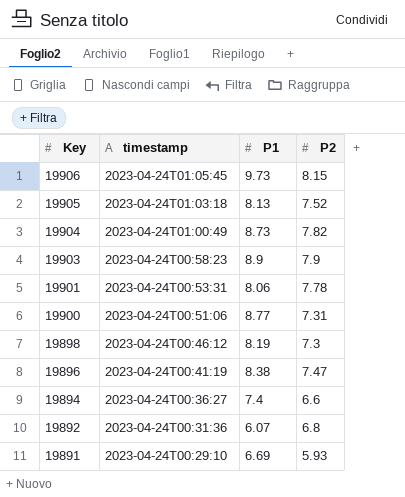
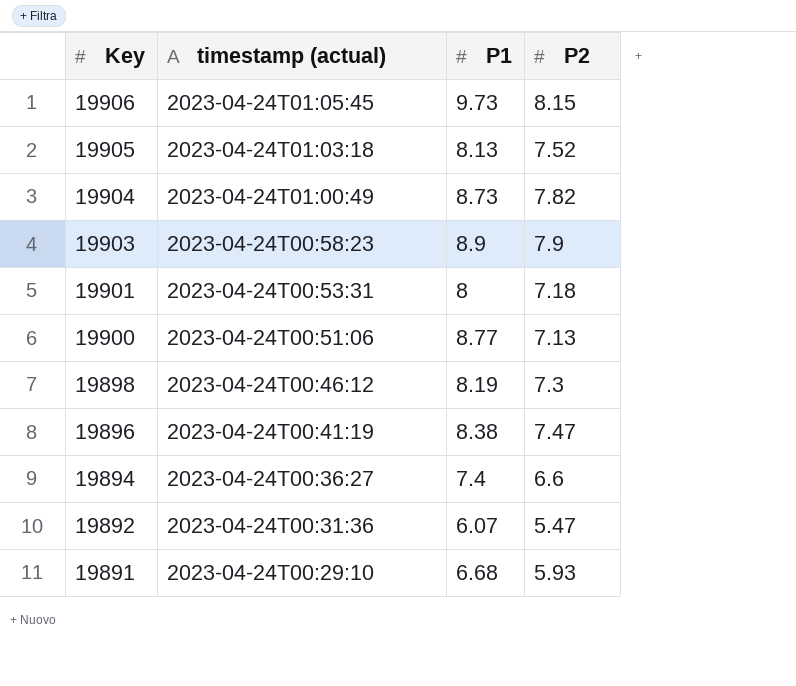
column name: timestamp -> timestamp (actual)
19901 | P1: 8.06 -> 8
19901 | P2: 7.78 -> 7.18
19900 | P2: 7.31 -> 7.13
19892 | P2: 6.8 -> 5.47
19891 | P1: 6.69 -> 6.68

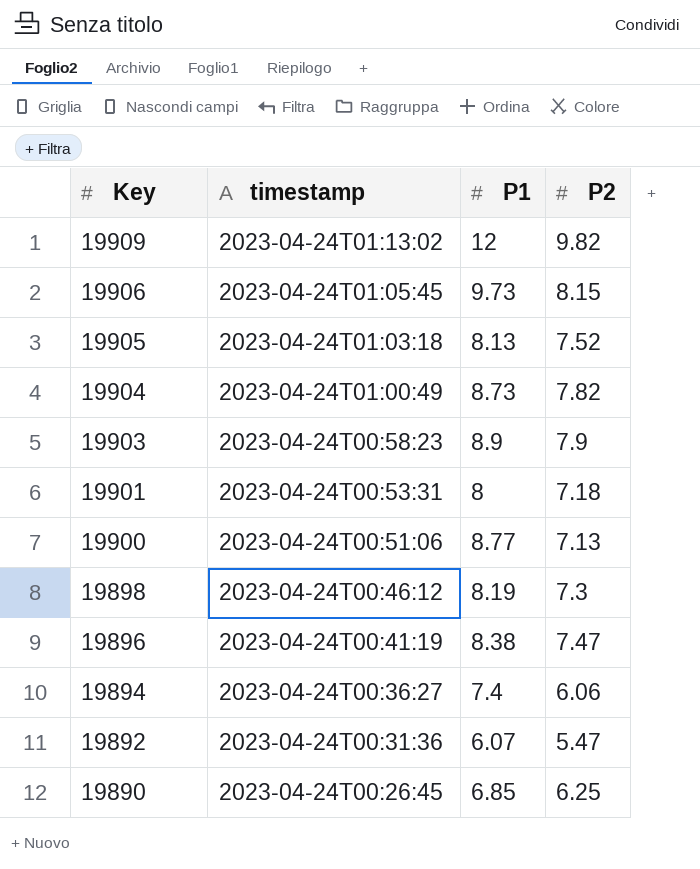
column name: timestamp (actual) -> timestamp
row 19891: 2023-04-24T00:29:10 | 6.68 | 5.93 -> none
row 19909: none -> 2023-04-24T01:13:02 | 12 | 9.82
19894 | P2: 6.6 -> 6.06
row 19890: none -> 2023-04-24T00:26:45 | 6.85 | 6.25

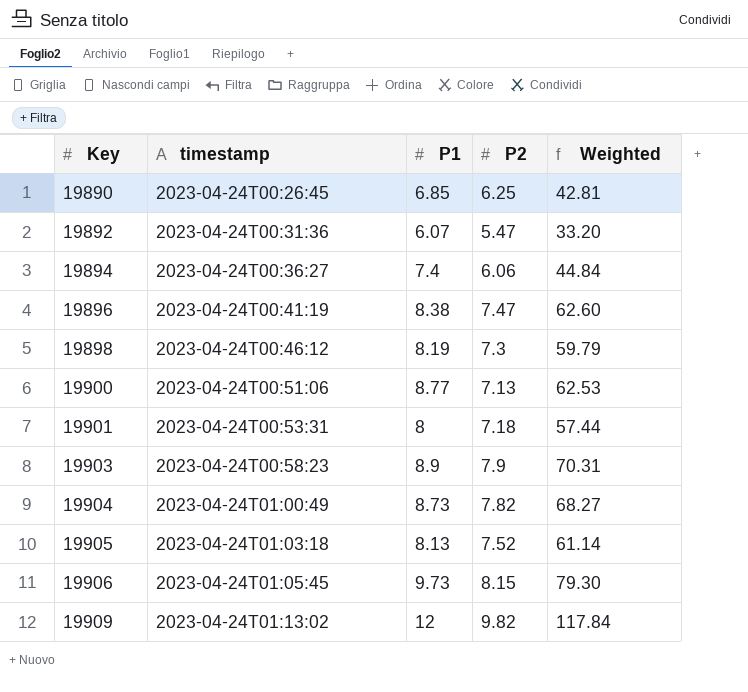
row order: Key descending -> Key ascending
column Weighted | formula: none -> [P1] * [P2]

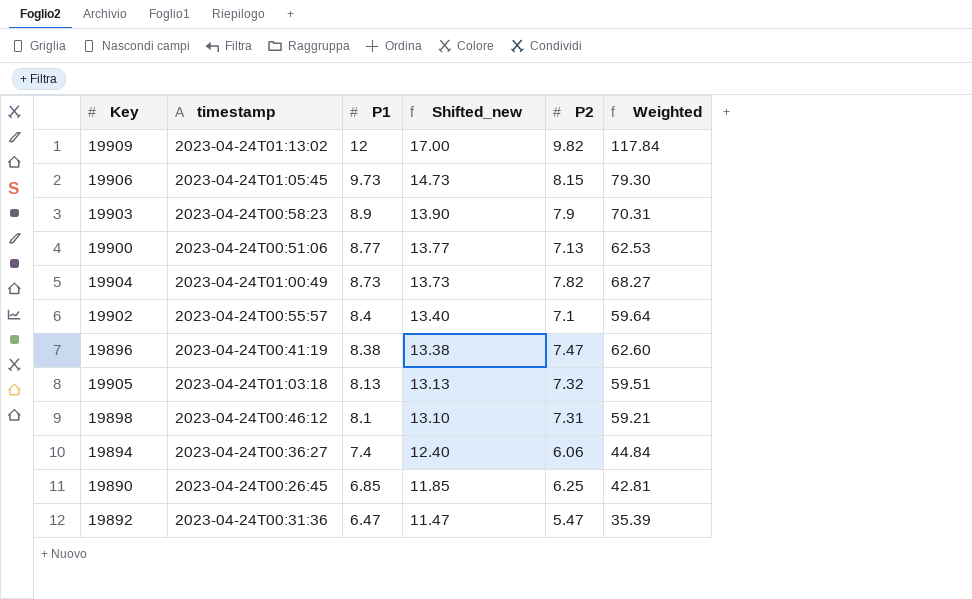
row order: Key ascending -> P1 descending
column Shifted_new | formula: none -> [P1] + 5
row 19901: 2023-04-24T00:53:31 | 8 | 7.18 | 57.44 -> none
row 19902: none -> 2023-04-24T00:55:57 | 8.4 | 13.40 | 7.1 | 59.64
19905 | P2: 7.52 -> 7.32
19905 | Weighted: 61.14 -> 59.51
19898 | P1: 8.19 -> 8.1
19898 | P2: 7.3 -> 7.31
19898 | Weighted: 59.79 -> 59.21
19892 | P1: 6.07 -> 6.47
19892 | Weighted: 33.20 -> 35.39

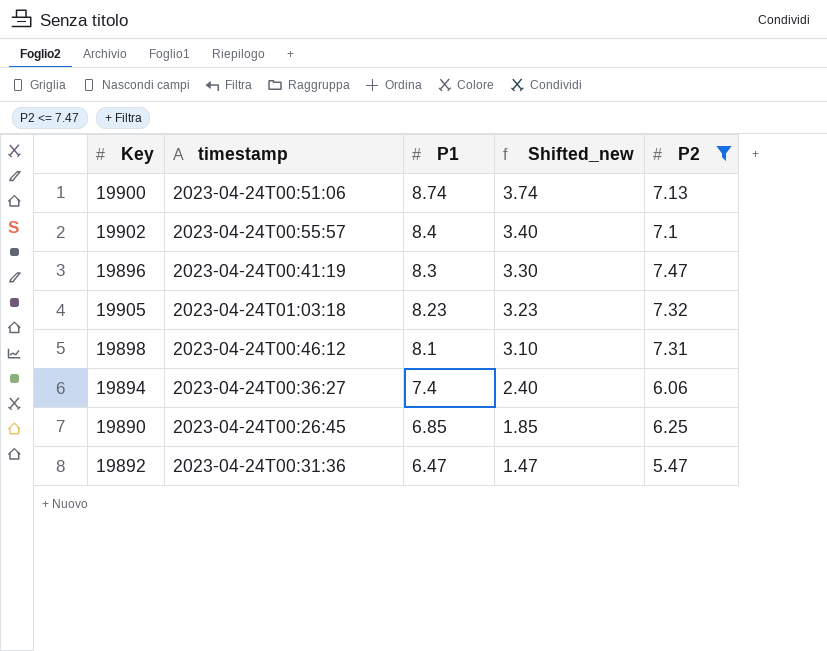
filter: none -> P2 <= 7.47
column Weighted | formula: [P1] * [P2] -> none
column Shifted_new | formula: [P1] + 5 -> [P1] - 5
19900 | P1: 8.77 -> 8.74
19896 | P1: 8.38 -> 8.3
19905 | P1: 8.13 -> 8.23

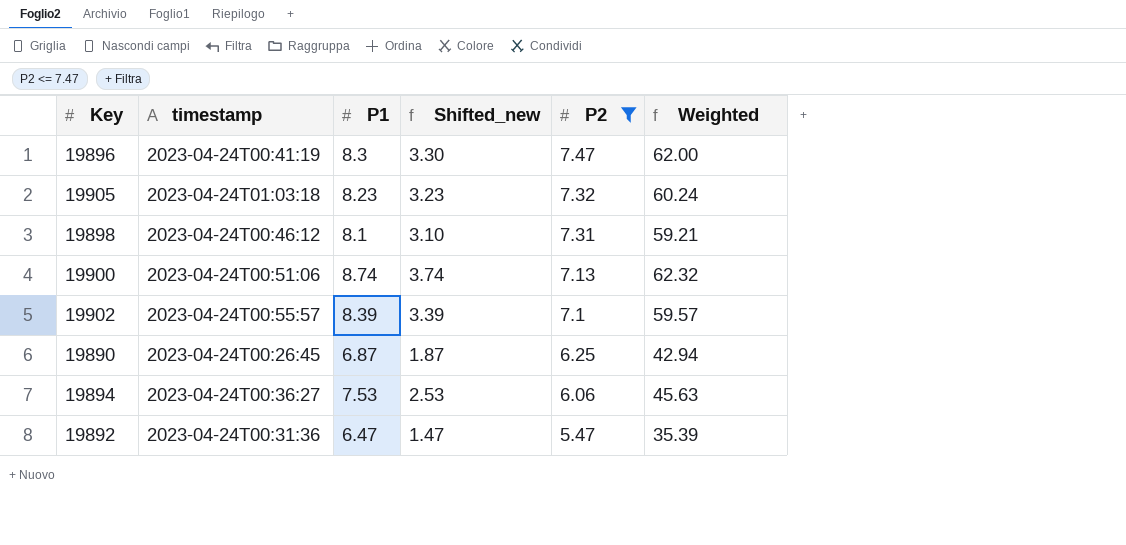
row order: P1 descending -> P2 descending
column Weighted | formula: none -> [P1] * [P2]
19902 | P1: 8.4 -> 8.39
19902 | Shifted_new: 3.40 -> 3.39
19890 | P1: 6.85 -> 6.87
19890 | Shifted_new: 1.85 -> 1.87
19894 | P1: 7.4 -> 7.53
19894 | Shifted_new: 2.40 -> 2.53

